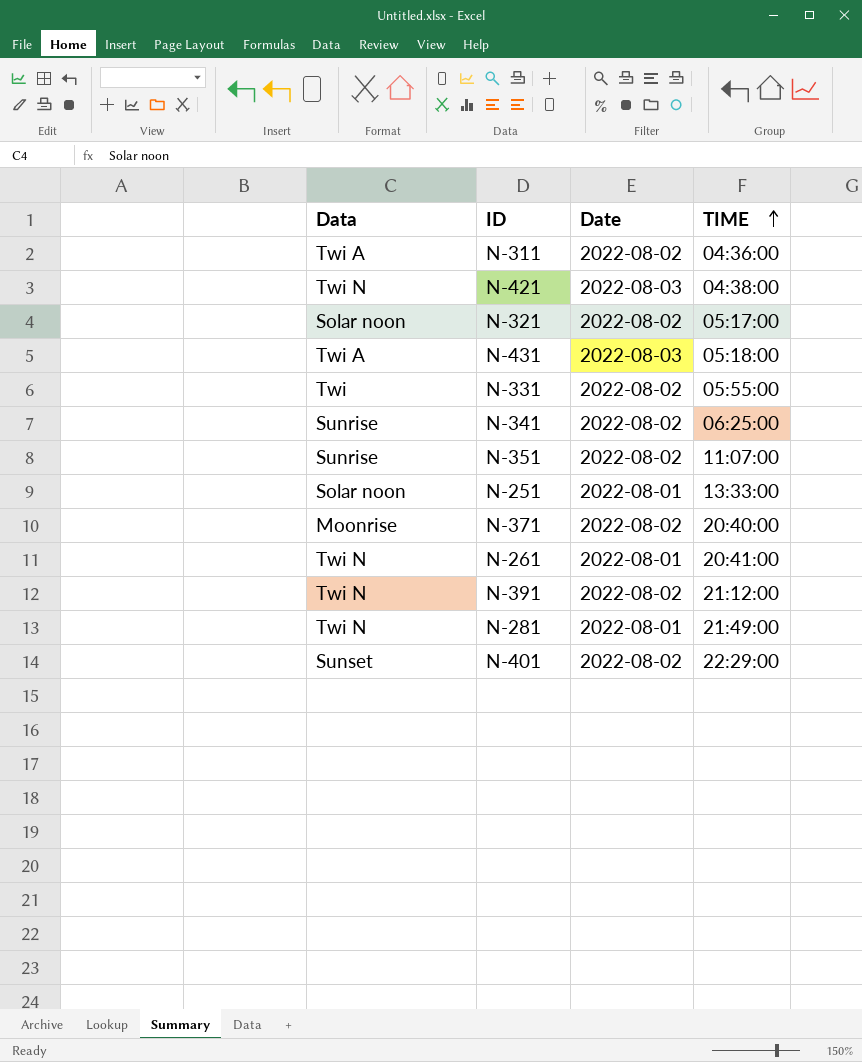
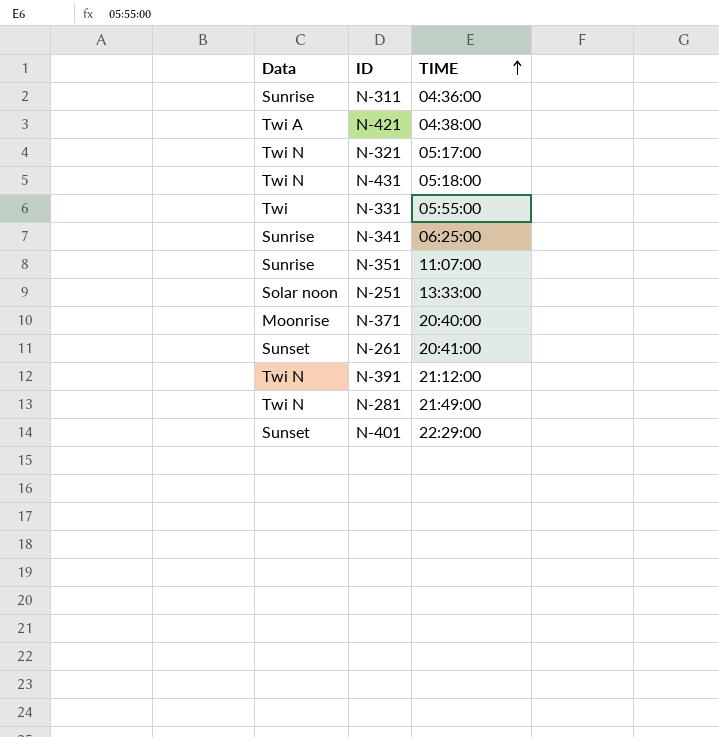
column Date | position: 3 -> none
N-311 | Data: Twi A -> Sunrise
N-421 | Data: Twi N -> Twi A
N-321 | Data: Solar noon -> Twi N
N-431 | Data: Twi A -> Twi N
N-261 | Data: Twi N -> Sunset

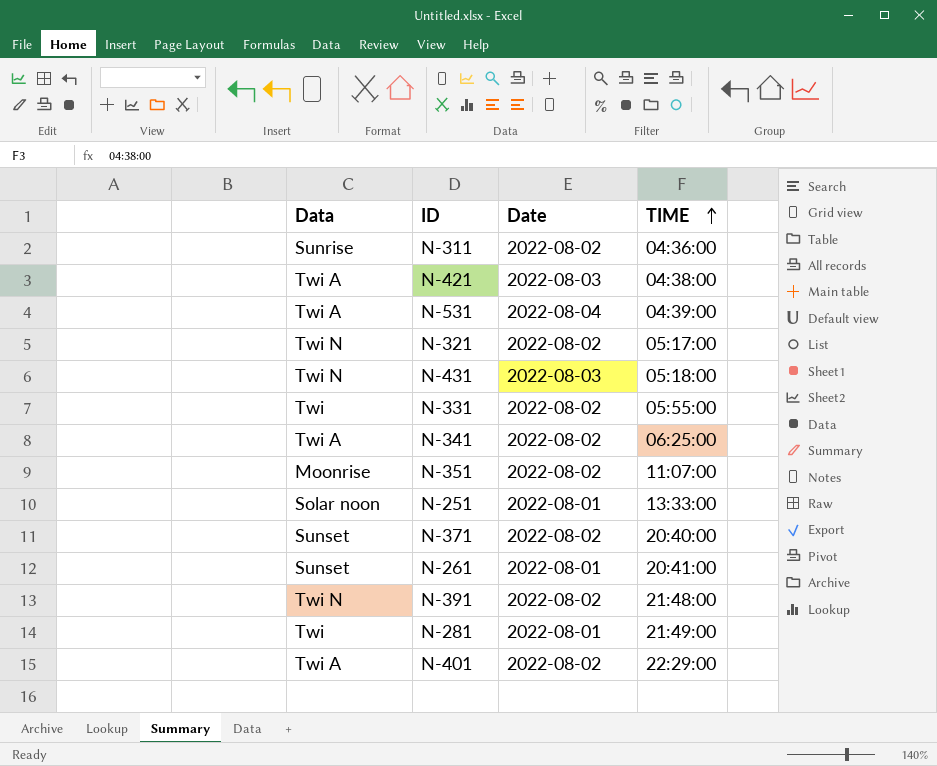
column Date | position: none -> 3
row N-531: none -> Twi A | 2022-08-04 | 04:39:00
N-341 | Data: Sunrise -> Twi A
N-351 | Data: Sunrise -> Moonrise
N-371 | Data: Moonrise -> Sunset
N-391 | TIME: 21:12:00 -> 21:48:00
N-281 | Data: Twi N -> Twi
N-401 | Data: Sunset -> Twi A

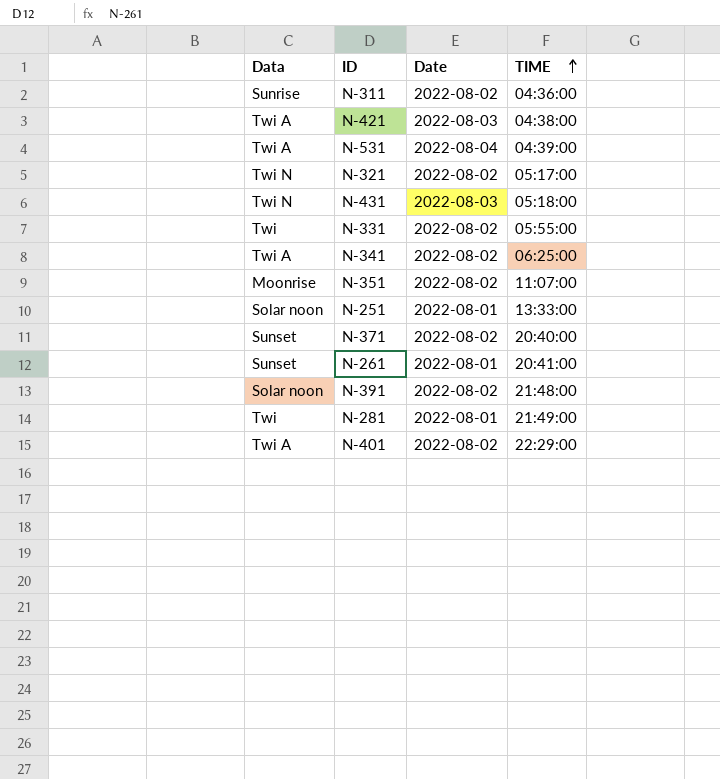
N-391 | Data: Twi N -> Solar noon

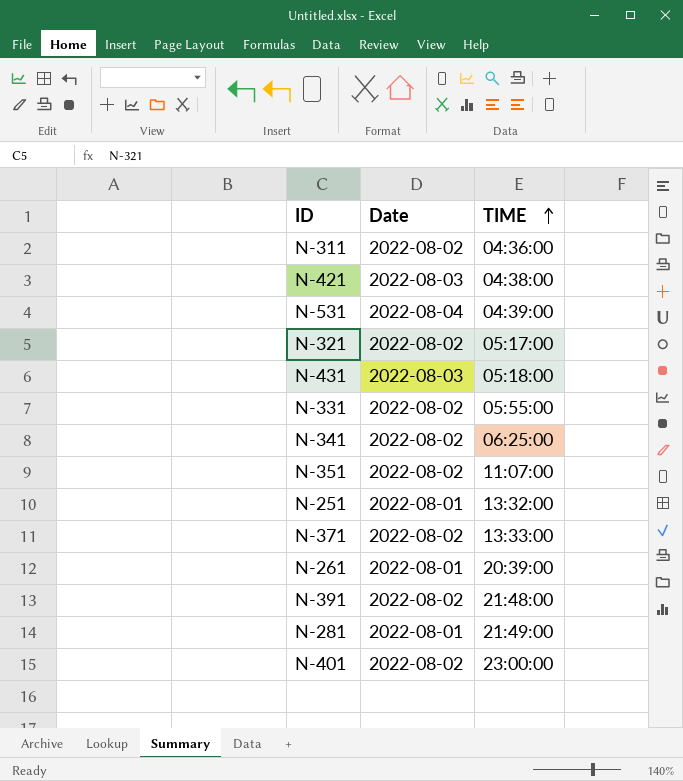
column Data | position: 1 -> none
N-251 | TIME: 13:33:00 -> 13:32:00
N-371 | TIME: 20:40:00 -> 13:33:00
N-261 | TIME: 20:41:00 -> 20:39:00
N-401 | TIME: 22:29:00 -> 23:00:00

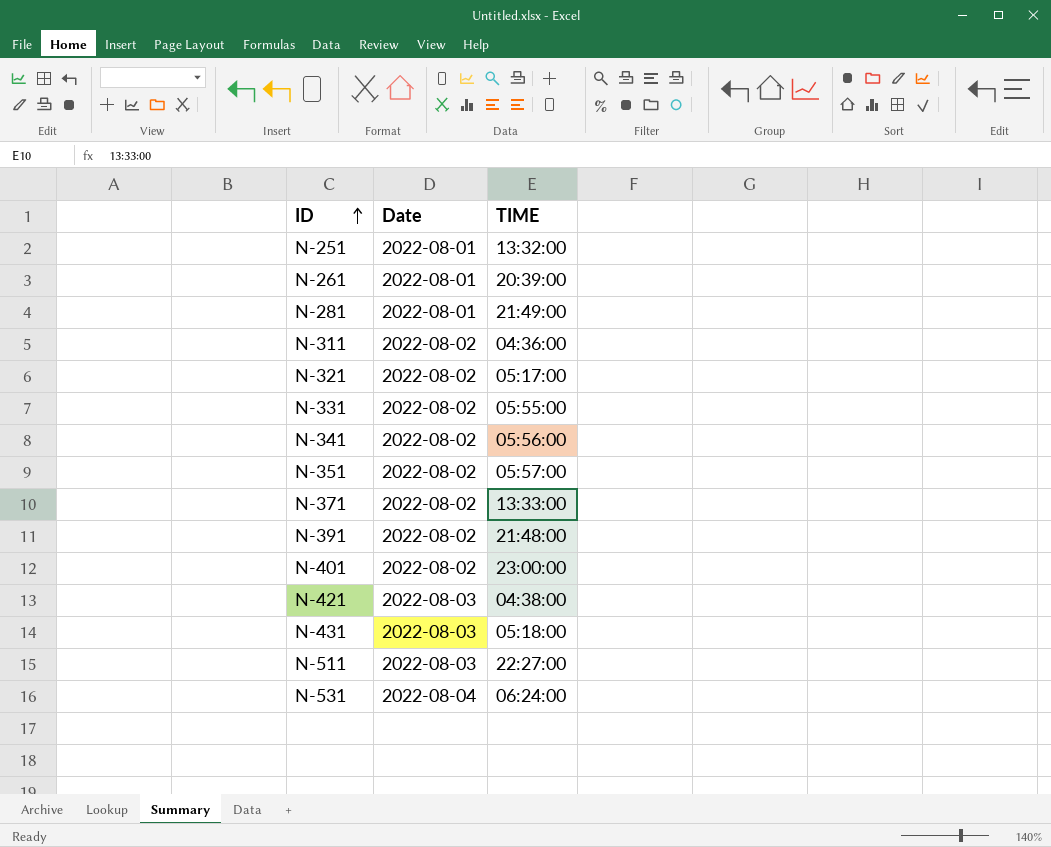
row order: TIME ascending -> ID ascending
N-341 | TIME: 06:25:00 -> 05:56:00
N-351 | TIME: 11:07:00 -> 05:57:00
row N-511: none -> 2022-08-03 | 22:27:00
N-531 | TIME: 04:39:00 -> 06:24:00

